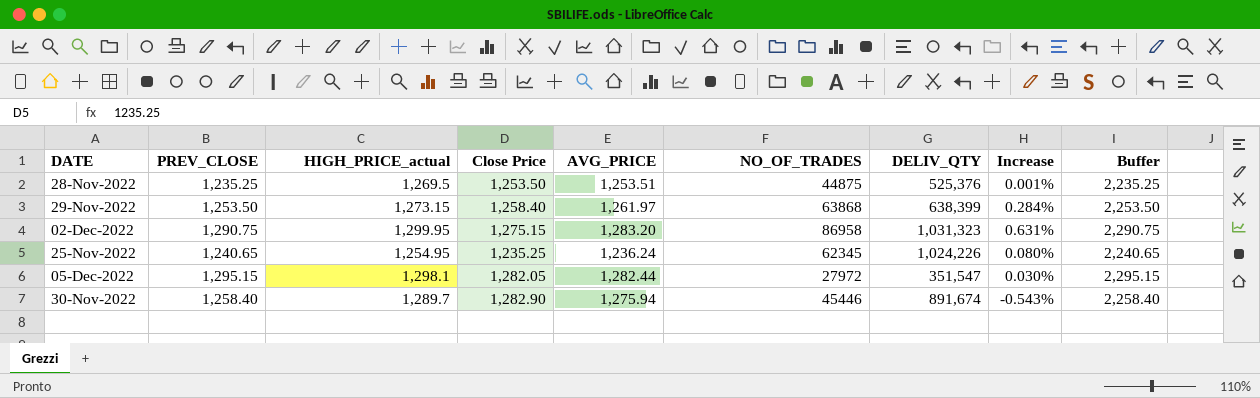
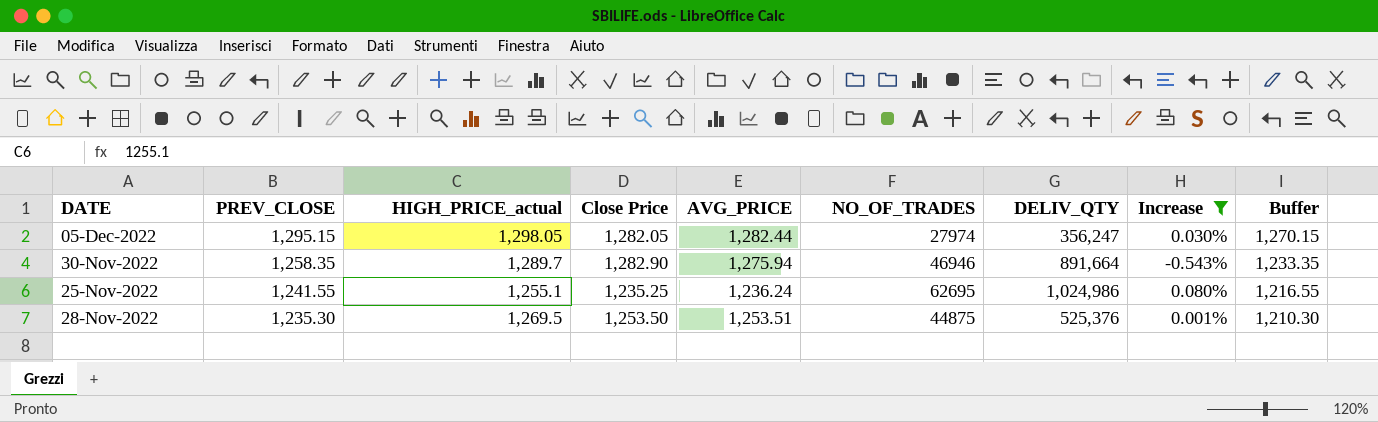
filter: none -> Increase <= 0.080%
row order: none -> PREV_CLOSE descending
column Buffer | formula: [PREV_CLOSE] + 1000 -> [PREV_CLOSE] - 25
05-Dec-2022 | HIGH_PRICE_actual: 1,298.1 -> 1,298.05
05-Dec-2022 | NO_OF_TRADES: 27972 -> 27974
05-Dec-2022 | DELIV_QTY: 351,547 -> 356,247
30-Nov-2022 | PREV_CLOSE: 1,258.40 -> 1,258.35
30-Nov-2022 | NO_OF_TRADES: 45446 -> 46946
30-Nov-2022 | DELIV_QTY: 891,674 -> 891,664
25-Nov-2022 | PREV_CLOSE: 1,240.65 -> 1,241.55
25-Nov-2022 | HIGH_PRICE_actual: 1,254.95 -> 1,255.1
25-Nov-2022 | NO_OF_TRADES: 62345 -> 62695
25-Nov-2022 | DELIV_QTY: 1,024,226 -> 1,024,986
28-Nov-2022 | PREV_CLOSE: 1,235.25 -> 1,235.30

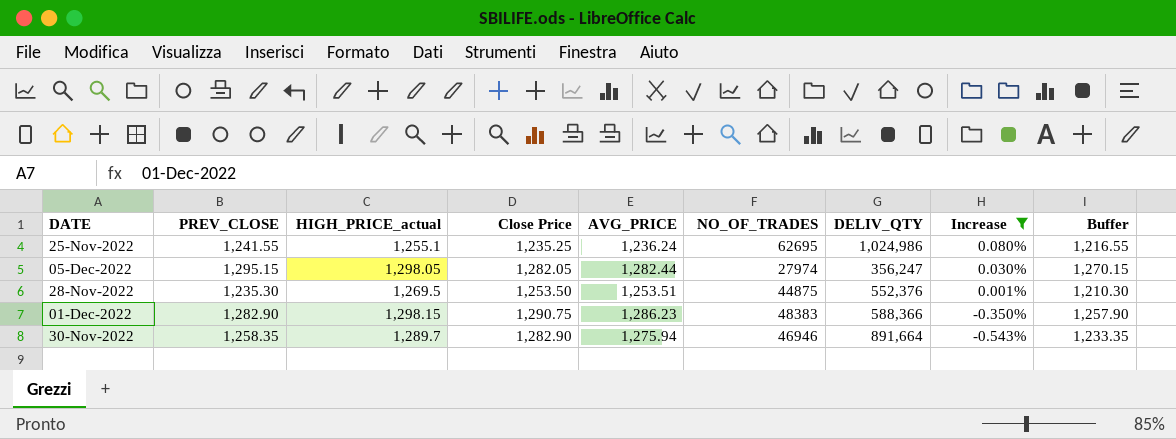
row order: PREV_CLOSE descending -> Increase descending
28-Nov-2022 | DELIV_QTY: 525,376 -> 552,376
row 01-Dec-2022: none -> 1,282.90 | 1,298.15 | 1,290.75 | 1,286.23 | 48383 | 588,366 | -0.350% | 1,257.90

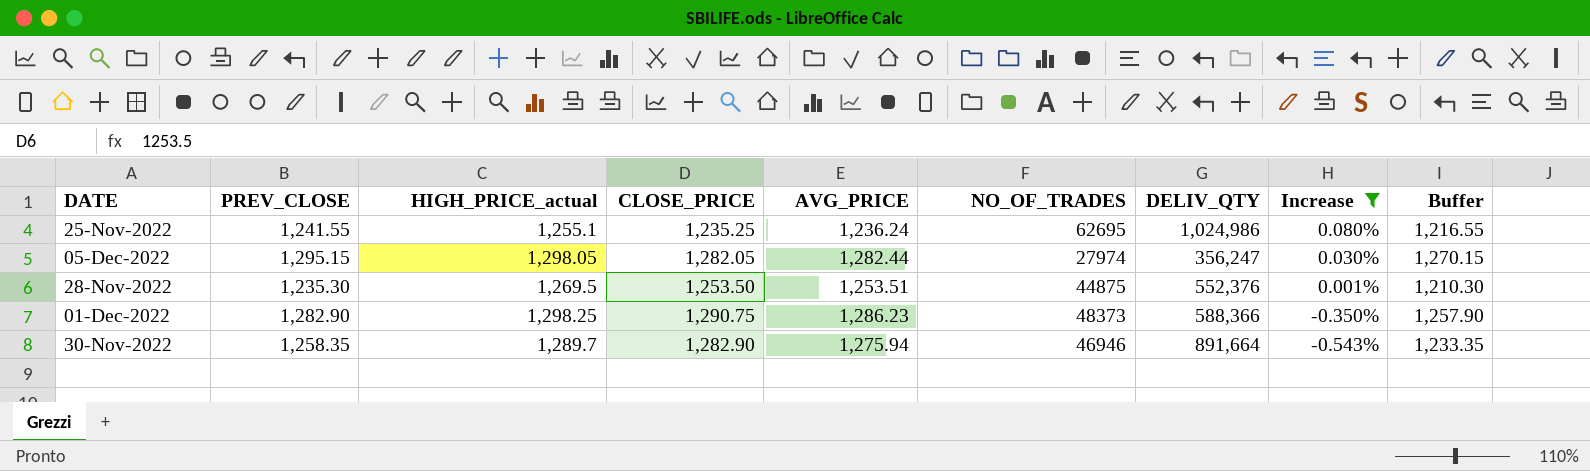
column name: Close Price -> CLOSE_PRICE
01-Dec-2022 | HIGH_PRICE_actual: 1,298.15 -> 1,298.25
01-Dec-2022 | NO_OF_TRADES: 48383 -> 48373

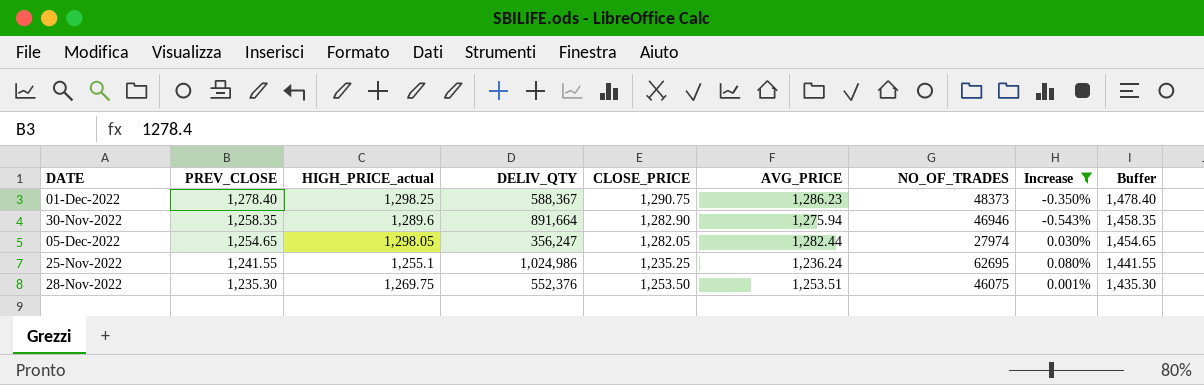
row order: Increase descending -> PREV_CLOSE descending
column DELIV_QTY | position: 7 -> 4
column Buffer | formula: [PREV_CLOSE] - 25 -> [PREV_CLOSE] + 200
01-Dec-2022 | PREV_CLOSE: 1,282.90 -> 1,278.40
01-Dec-2022 | DELIV_QTY: 588,366 -> 588,367
30-Nov-2022 | HIGH_PRICE_actual: 1,289.7 -> 1,289.6
05-Dec-2022 | PREV_CLOSE: 1,295.15 -> 1,254.65
28-Nov-2022 | HIGH_PRICE_actual: 1,269.5 -> 1,269.75
28-Nov-2022 | NO_OF_TRADES: 44875 -> 46075

